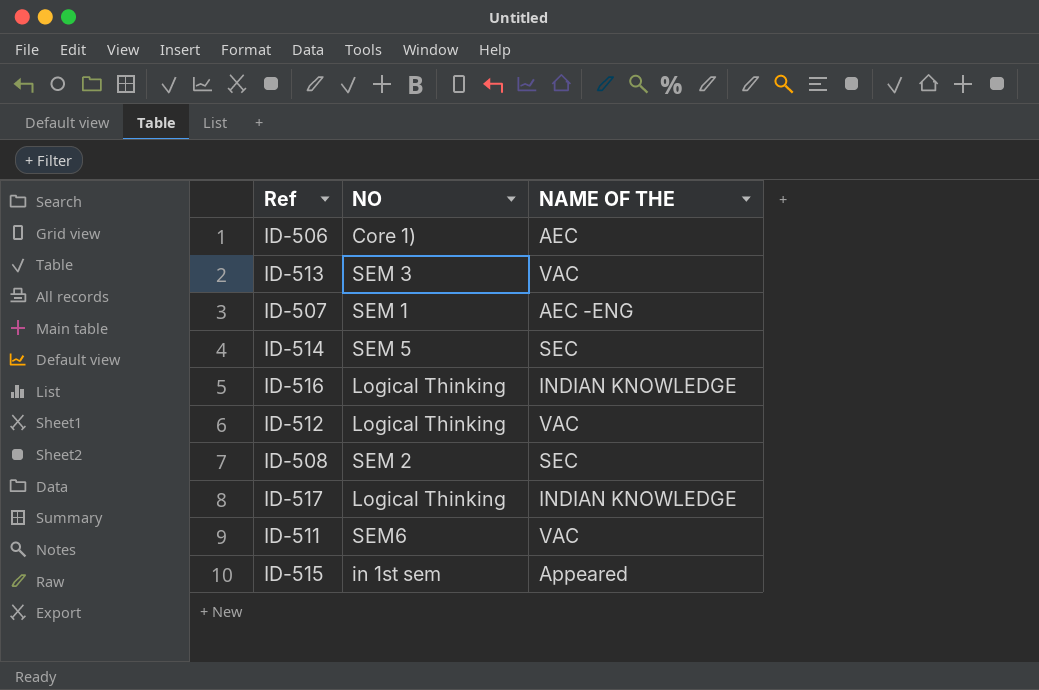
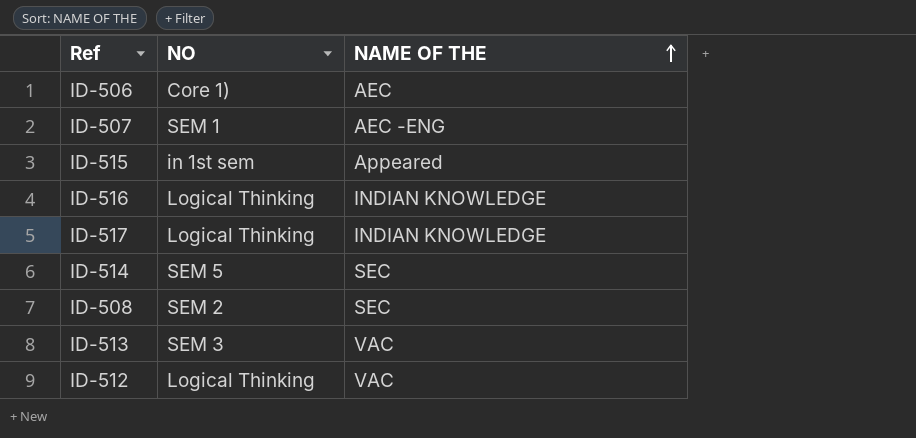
row order: none -> NAME OF THE ascending
row ID-511: SEM6 | VAC -> none

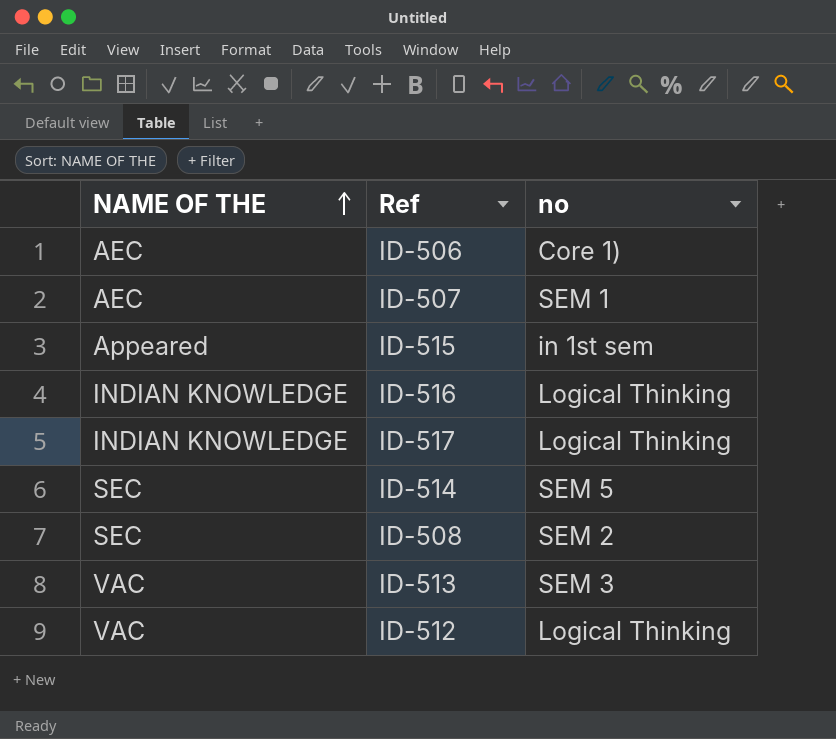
column NAME OF THE | position: 3 -> 1
column name: NO -> no
ID-507 | NAME OF THE: AEC -ENG -> AEC

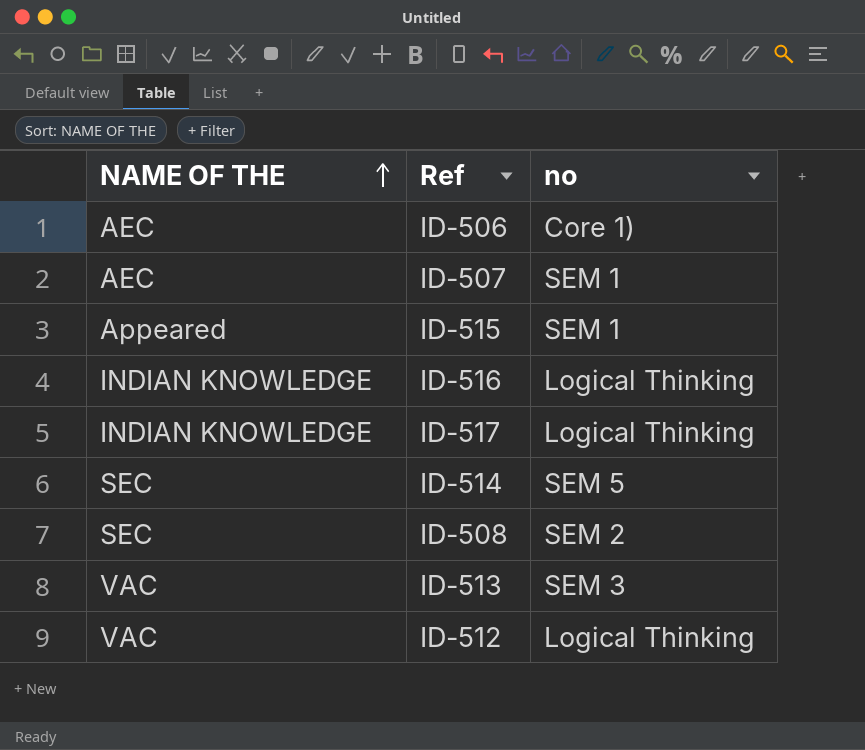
ID-515 | no: in 1st sem -> SEM 1

